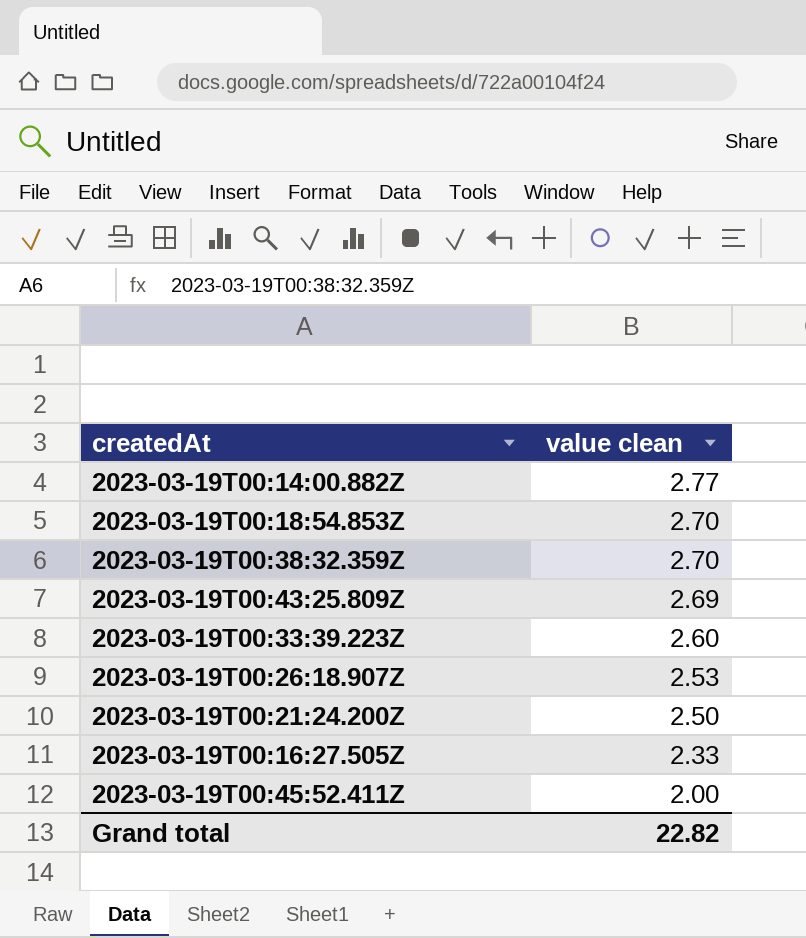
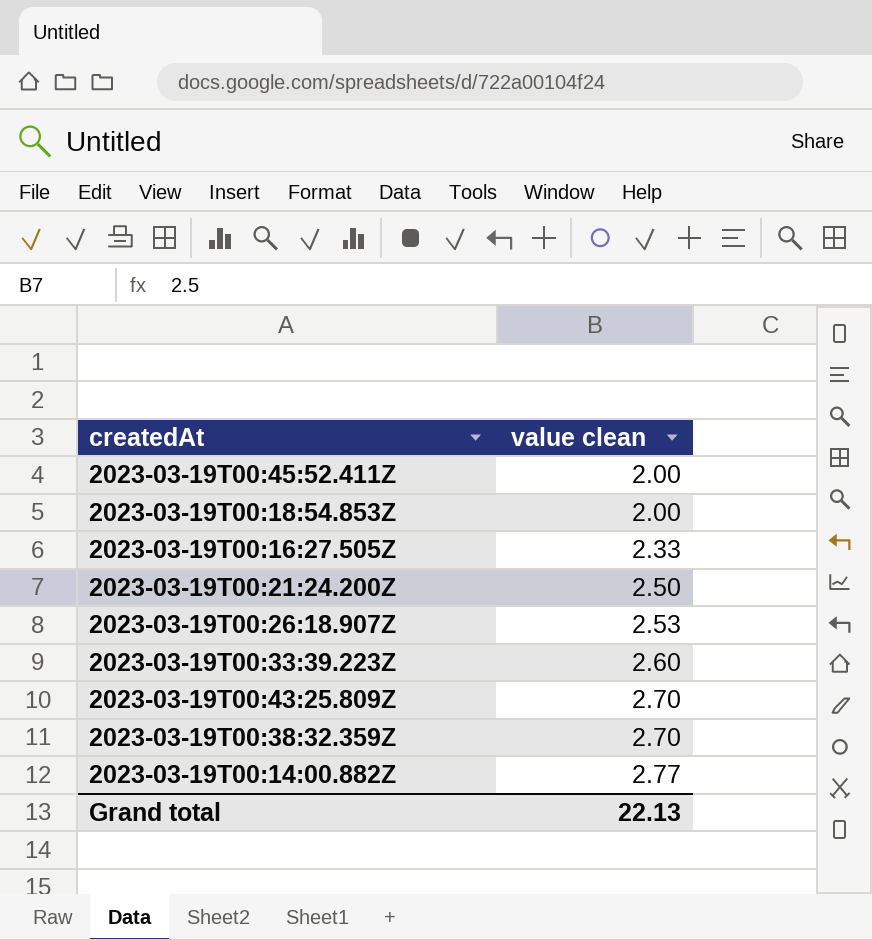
row order: value clean descending -> value clean ascending
2023-03-19T00:18:54.853Z | value clean: 2.70 -> 2.00
2023-03-19T00:43:25.809Z | value clean: 2.69 -> 2.70
Grand total | value clean: 22.82 -> 22.13

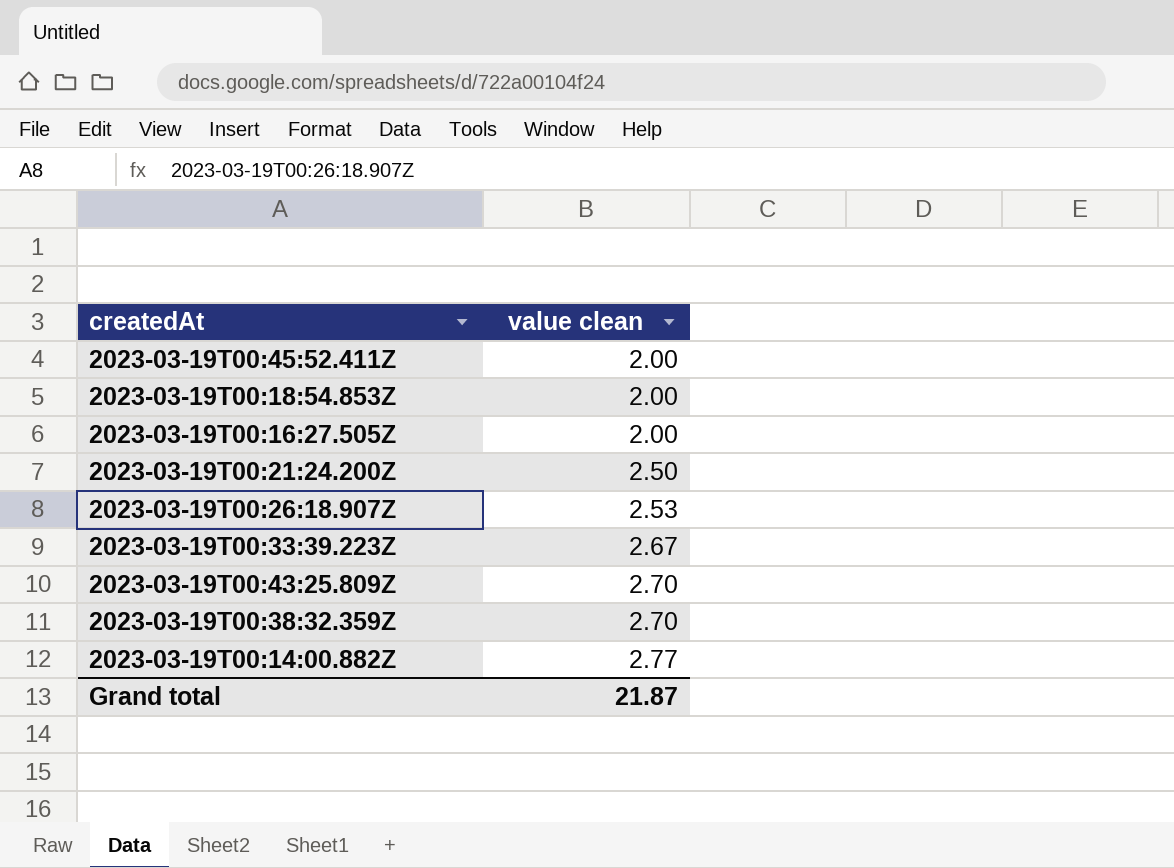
2023-03-19T00:16:27.505Z | value clean: 2.33 -> 2.00
2023-03-19T00:33:39.223Z | value clean: 2.60 -> 2.67
Grand total | value clean: 22.13 -> 21.87

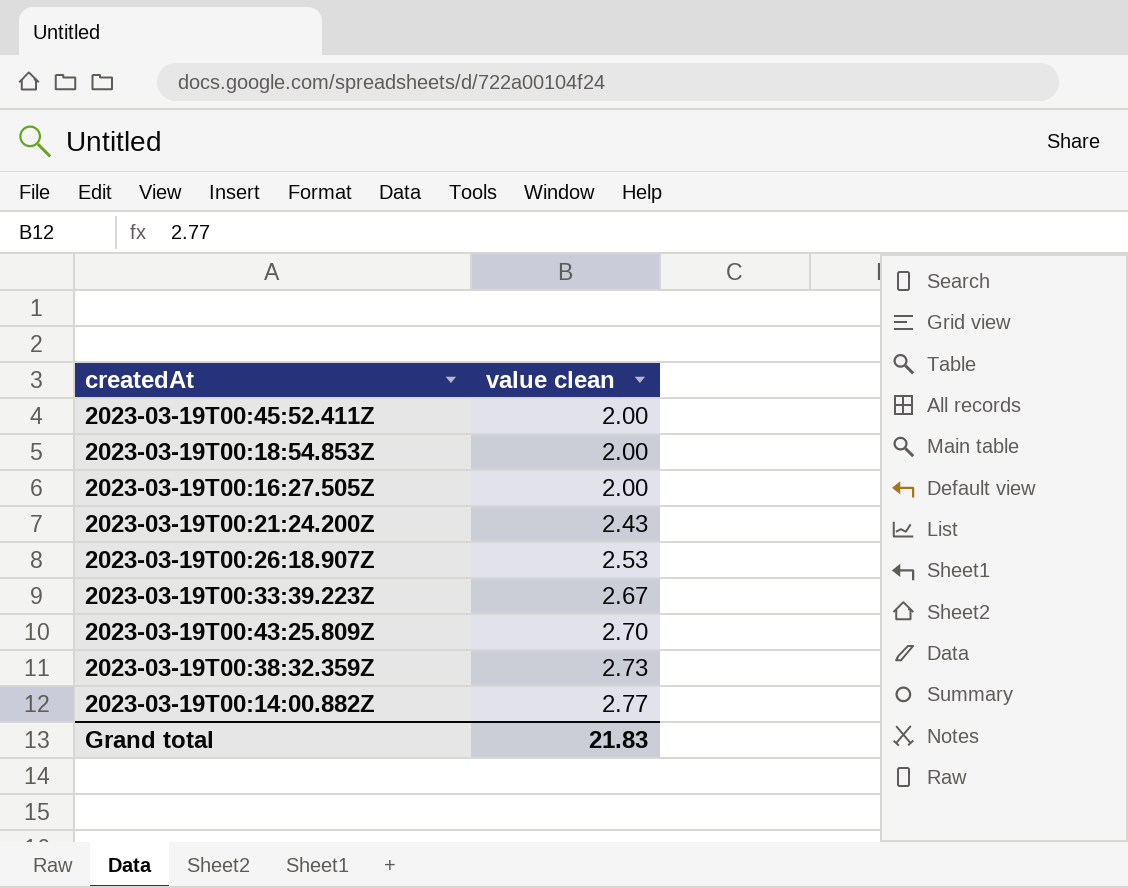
2023-03-19T00:21:24.200Z | value clean: 2.50 -> 2.43
2023-03-19T00:38:32.359Z | value clean: 2.70 -> 2.73
Grand total | value clean: 21.87 -> 21.83

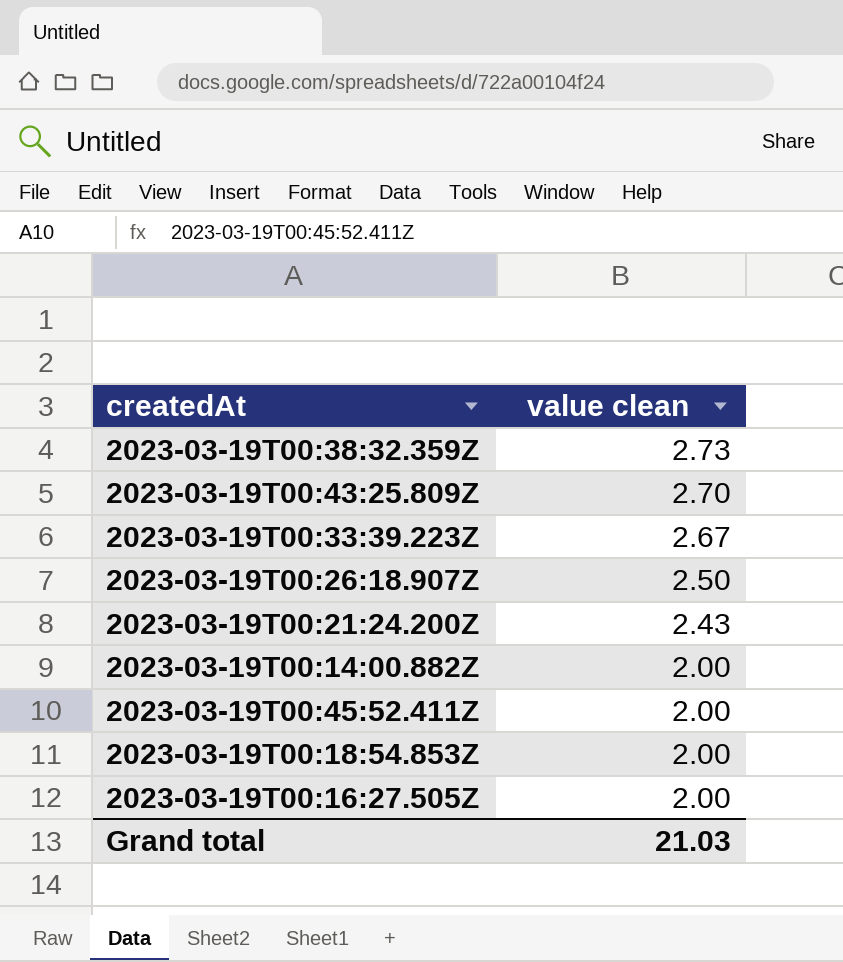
row order: value clean ascending -> value clean descending
2023-03-19T00:26:18.907Z | value clean: 2.53 -> 2.50
2023-03-19T00:14:00.882Z | value clean: 2.77 -> 2.00
Grand total | value clean: 21.83 -> 21.03

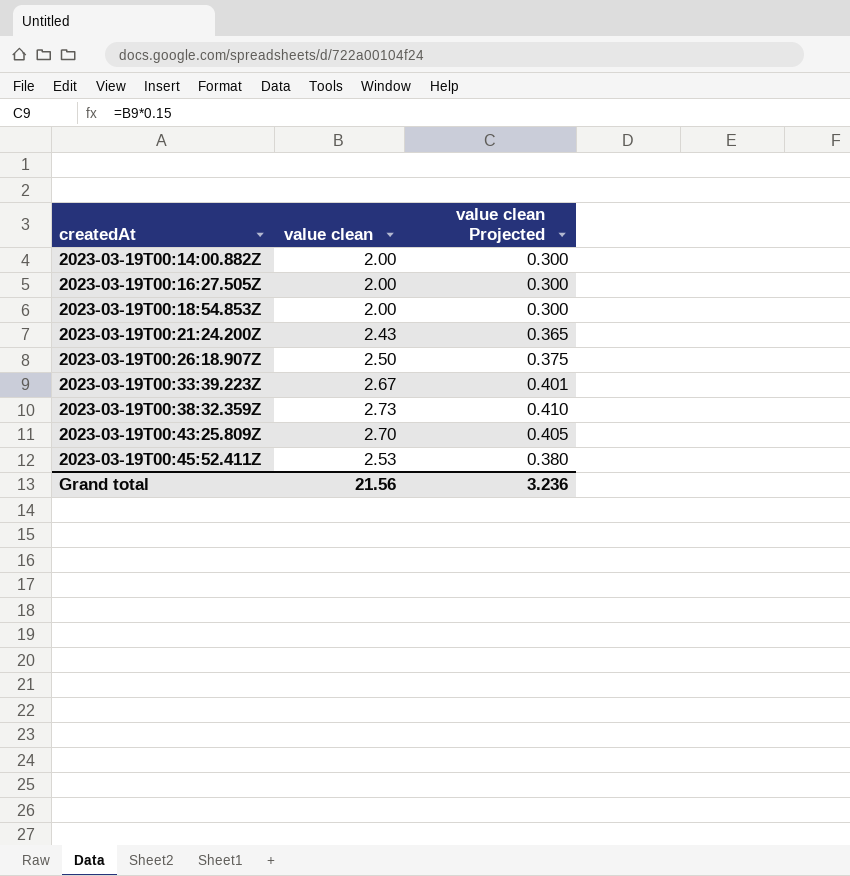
row order: value clean descending -> createdAt ascending
column value clean Projected | formula: none -> [value clean] * 0.15
2023-03-19T00:45:52.411Z | value clean: 2.00 -> 2.53
Grand total | value clean: 21.03 -> 21.56

